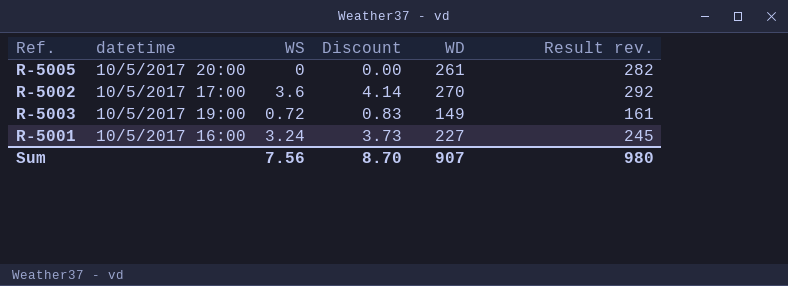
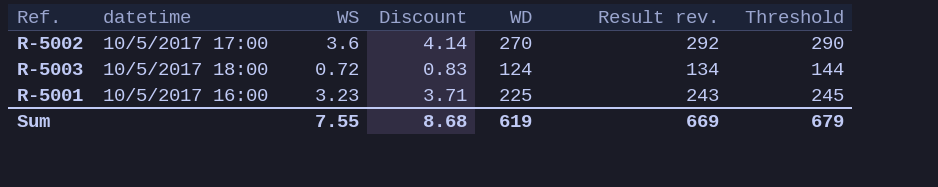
column Threshold | formula: none -> [WD] + 20
row R-5005: 10/5/2017 20:00 | 0 | 0.00 | 261 | 282 -> none
R-5003 | datetime: 10/5/2017 19:00 -> 10/5/2017 18:00
R-5003 | WD: 149 -> 124
R-5003 | Result rev.: 161 -> 134
R-5001 | WS: 3.24 -> 3.23
R-5001 | Discount: 3.73 -> 3.71
R-5001 | WD: 227 -> 225
R-5001 | Result rev.: 245 -> 243
Sum | WS: 7.56 -> 7.55
Sum | Discount: 8.70 -> 8.68
Sum | WD: 907 -> 619
Sum | Result rev.: 980 -> 669

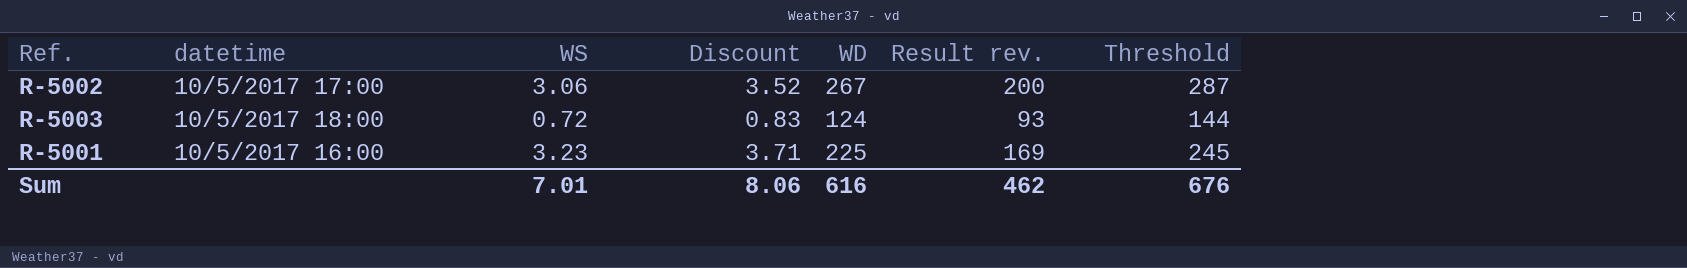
column Result rev. | formula: [WD] * 1.08 -> [WD] * 0.75
R-5002 | WS: 3.6 -> 3.06
R-5002 | Discount: 4.14 -> 3.52
R-5002 | WD: 270 -> 267
R-5002 | Threshold: 290 -> 287
Sum | WS: 7.55 -> 7.01
Sum | Discount: 8.68 -> 8.06
Sum | WD: 619 -> 616
Sum | Result rev.: 669 -> 462
Sum | Threshold: 679 -> 676

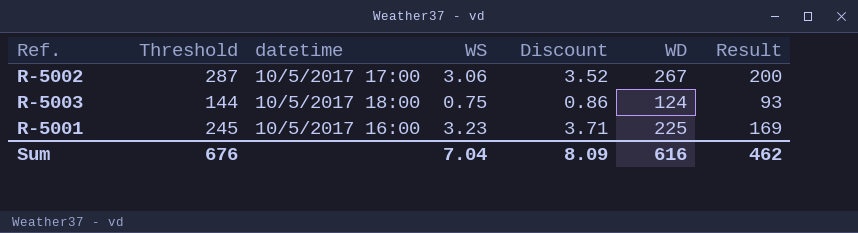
column Threshold | position: 7 -> 2
column name: Result rev. -> Result
R-5003 | WS: 0.72 -> 0.75
R-5003 | Discount: 0.83 -> 0.86
Sum | WS: 7.01 -> 7.04
Sum | Discount: 8.06 -> 8.09

